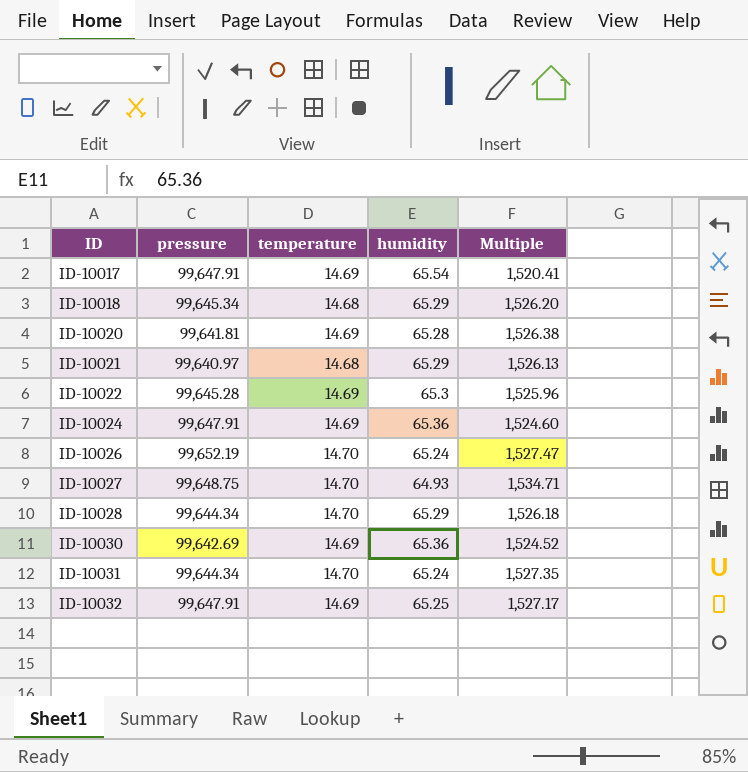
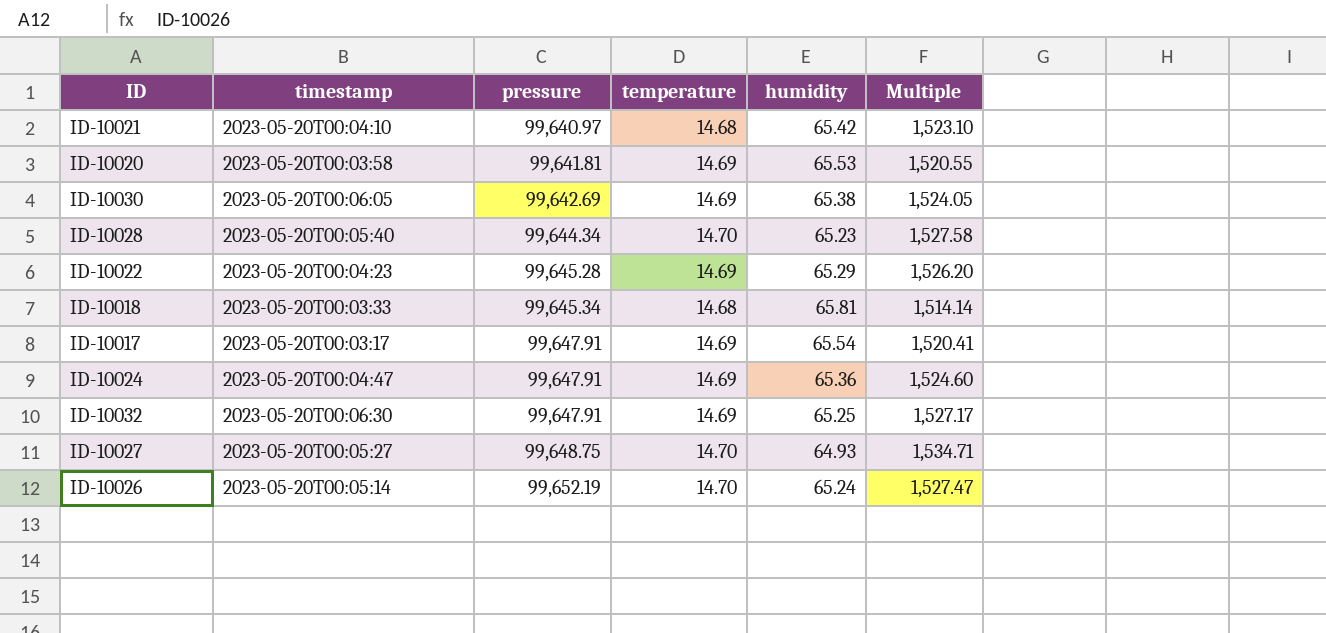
row order: ID ascending -> pressure ascending
column timestamp | position: none -> 2
row ID-10031: 99,644.34 | 14.70 | 65.24 | 1,527.35 -> none
ID-10021 | humidity: 65.29 -> 65.42
ID-10021 | Multiple: 1,526.13 -> 1,523.10
ID-10020 | humidity: 65.28 -> 65.53
ID-10020 | Multiple: 1,526.38 -> 1,520.55
ID-10030 | humidity: 65.36 -> 65.38
ID-10030 | Multiple: 1,524.52 -> 1,524.05
ID-10028 | humidity: 65.29 -> 65.23
ID-10028 | Multiple: 1,526.18 -> 1,527.58
ID-10022 | humidity: 65.3 -> 65.29
ID-10022 | Multiple: 1,525.96 -> 1,526.20
ID-10018 | humidity: 65.29 -> 65.81
ID-10018 | Multiple: 1,526.20 -> 1,514.14

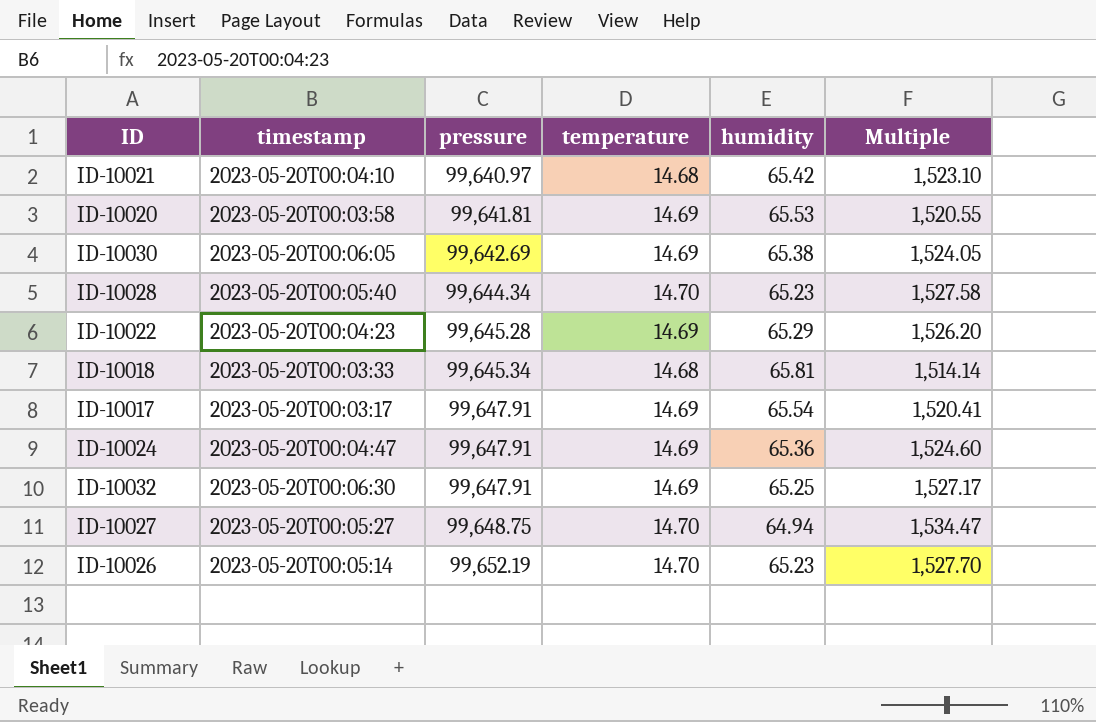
ID-10027 | humidity: 64.93 -> 64.94
ID-10027 | Multiple: 1,534.71 -> 1,534.47
ID-10026 | humidity: 65.24 -> 65.23
ID-10026 | Multiple: 1,527.47 -> 1,527.70

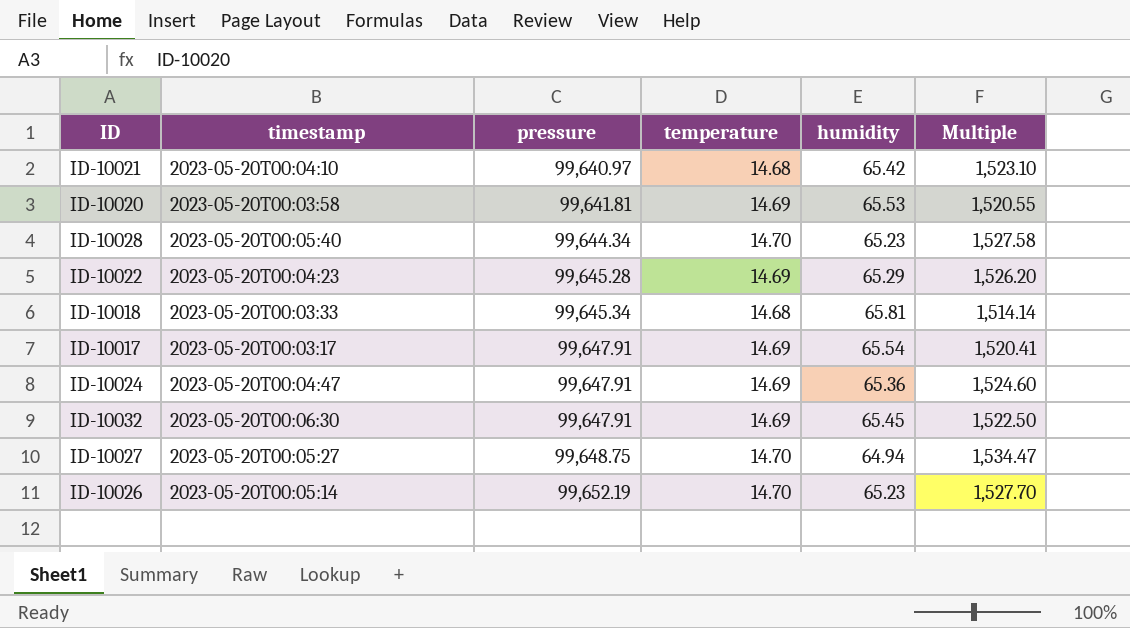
row ID-10030: 2023-05-20T00:06:05 | 99,642.69 | 14.69 | 65.38 | 1,524.05 -> none
ID-10032 | humidity: 65.25 -> 65.45
ID-10032 | Multiple: 1,527.17 -> 1,522.50

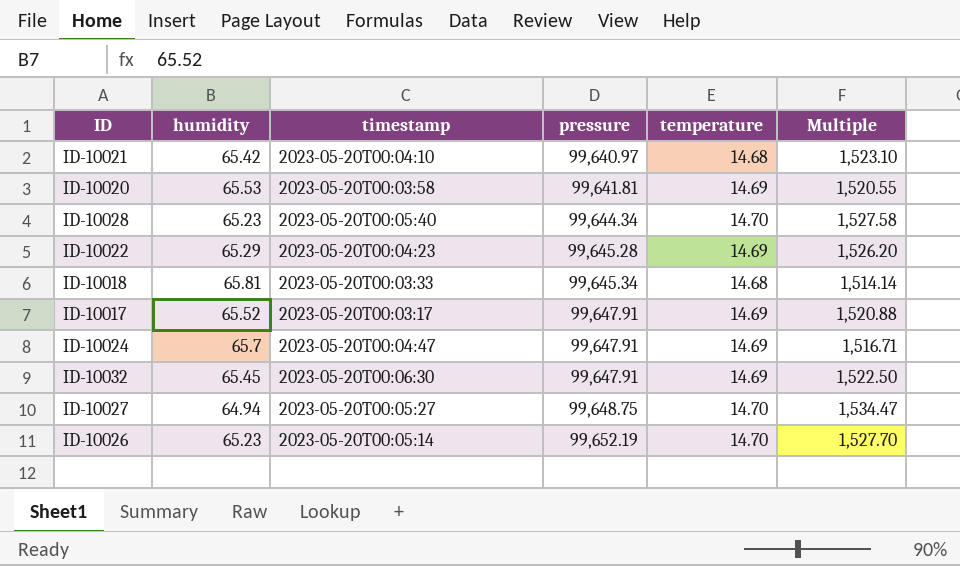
column humidity | position: 5 -> 2
ID-10017 | humidity: 65.54 -> 65.52
ID-10017 | Multiple: 1,520.41 -> 1,520.88
ID-10024 | humidity: 65.36 -> 65.7
ID-10024 | Multiple: 1,524.60 -> 1,516.71

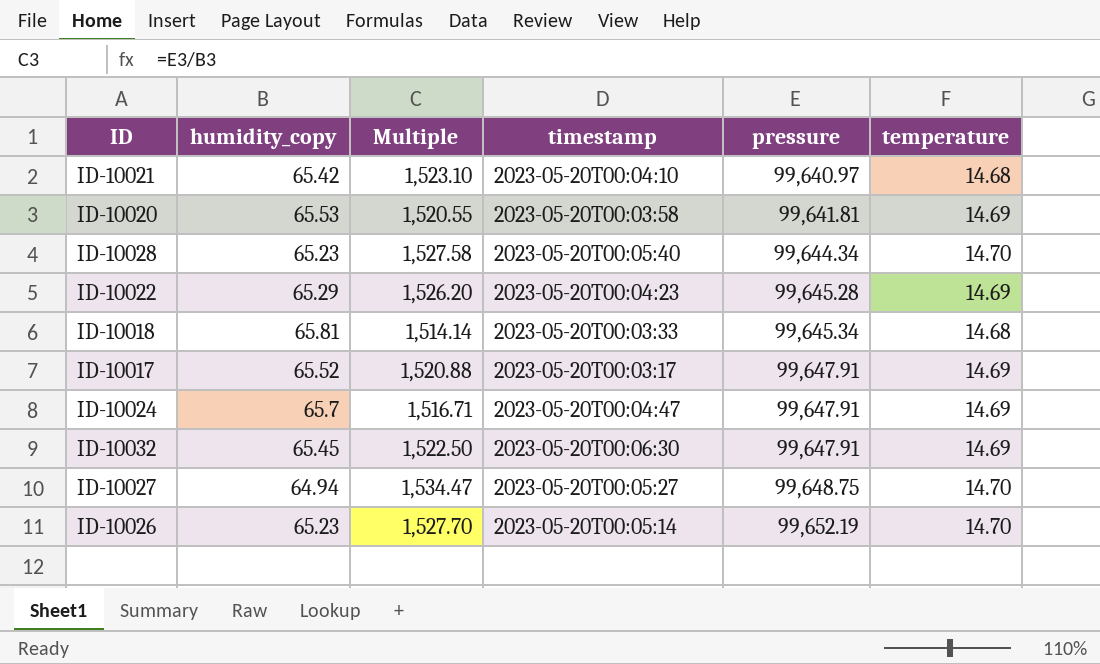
column name: humidity -> humidity_copy
column Multiple | position: 6 -> 3

